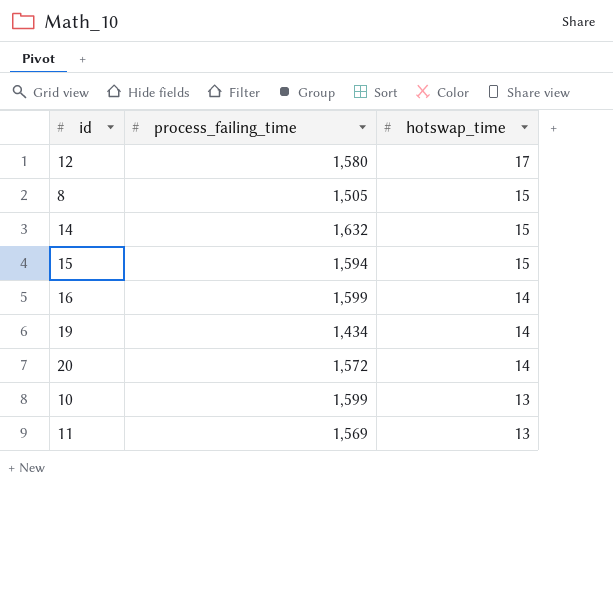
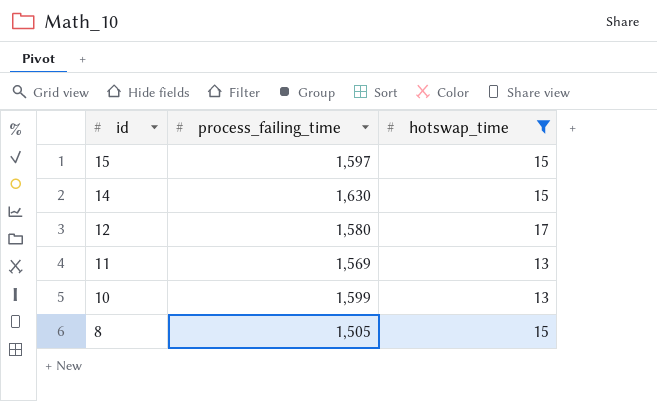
filter: none -> hotswap_time != 14
row order: hotswap_time descending -> id descending
15 | process_failing_time: 1,594 -> 1,597
14 | process_failing_time: 1,632 -> 1,630

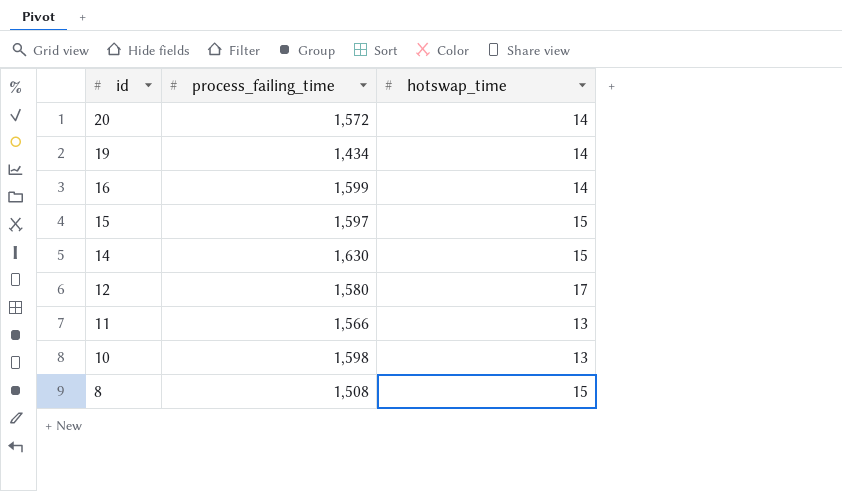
filter: hotswap_time != 14 -> none
11 | process_failing_time: 1,569 -> 1,566
10 | process_failing_time: 1,599 -> 1,598
8 | process_failing_time: 1,505 -> 1,508

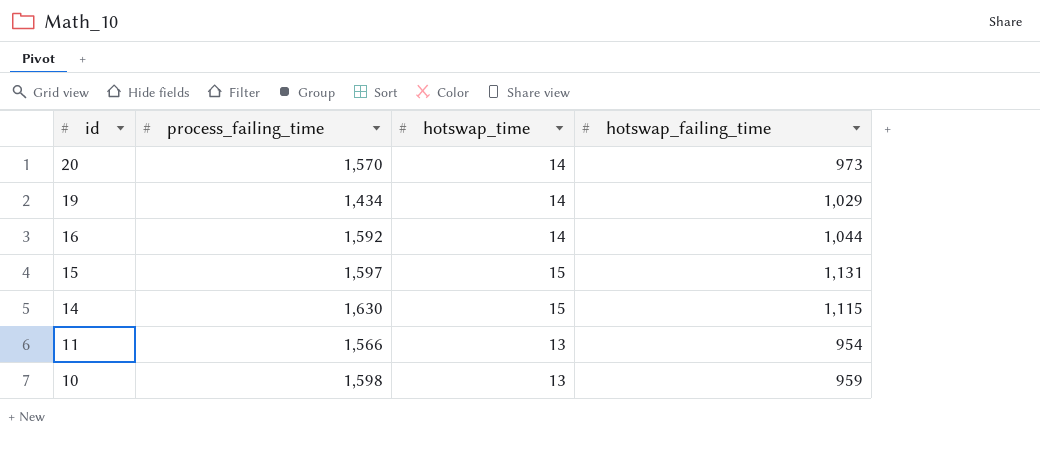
column hotswap_failing_time | position: none -> 4
row 12: 1,580 | 17 -> none
row 8: 1,508 | 15 -> none
20 | process_failing_time: 1,572 -> 1,570
16 | process_failing_time: 1,599 -> 1,592

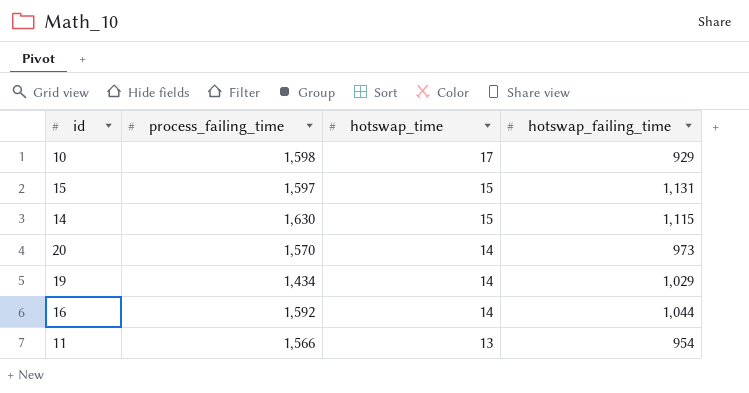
row order: id descending -> hotswap_time descending
10 | hotswap_time: 13 -> 17
10 | hotswap_failing_time: 959 -> 929

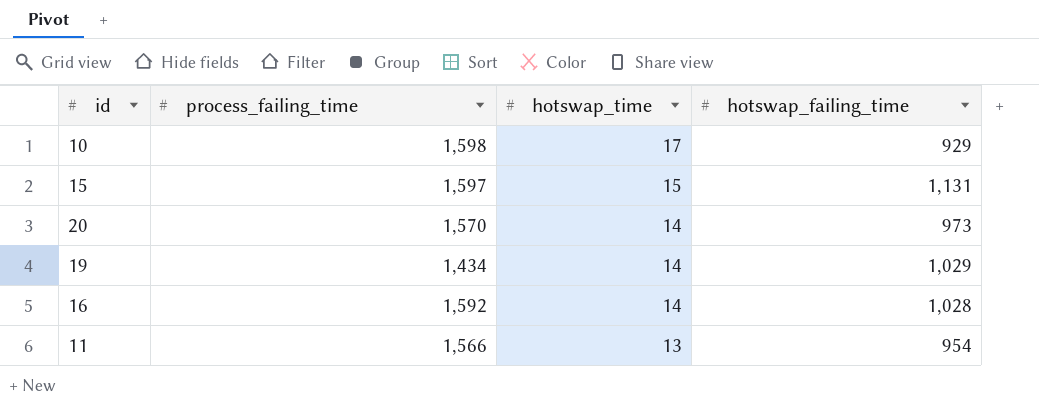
row 14: 1,630 | 15 | 1,115 -> none
16 | hotswap_failing_time: 1,044 -> 1,028

